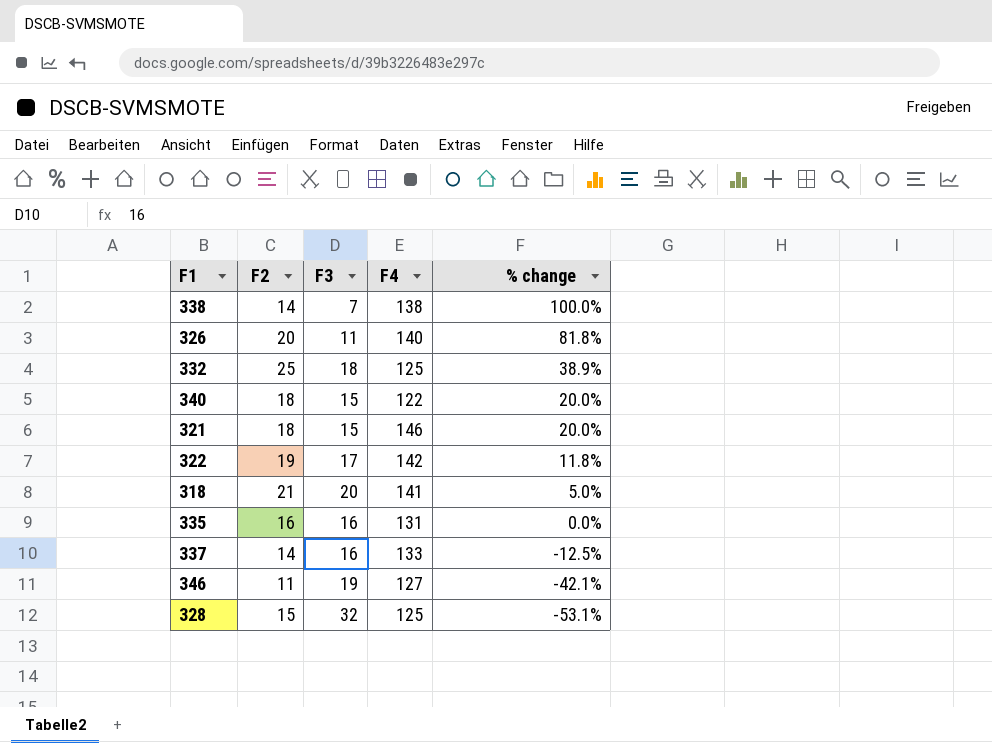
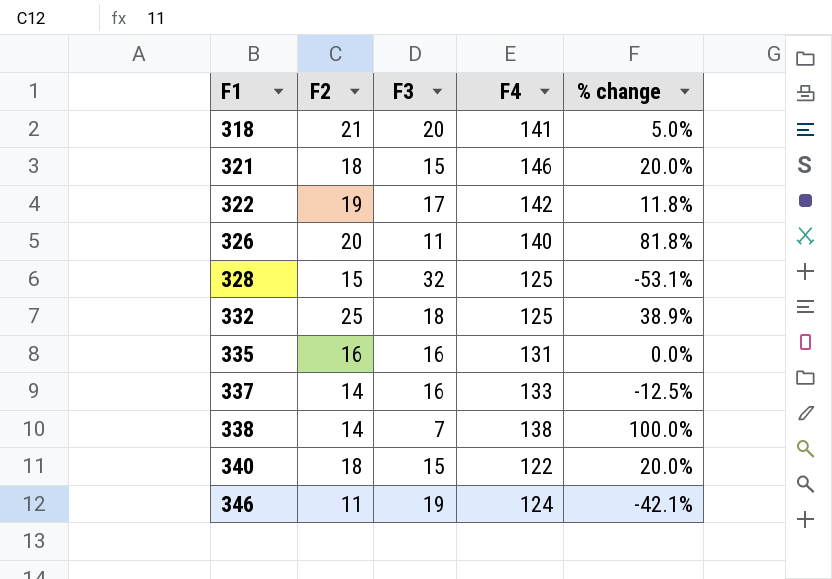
row order: % change descending -> F1 ascending
346 | F4: 127 -> 124

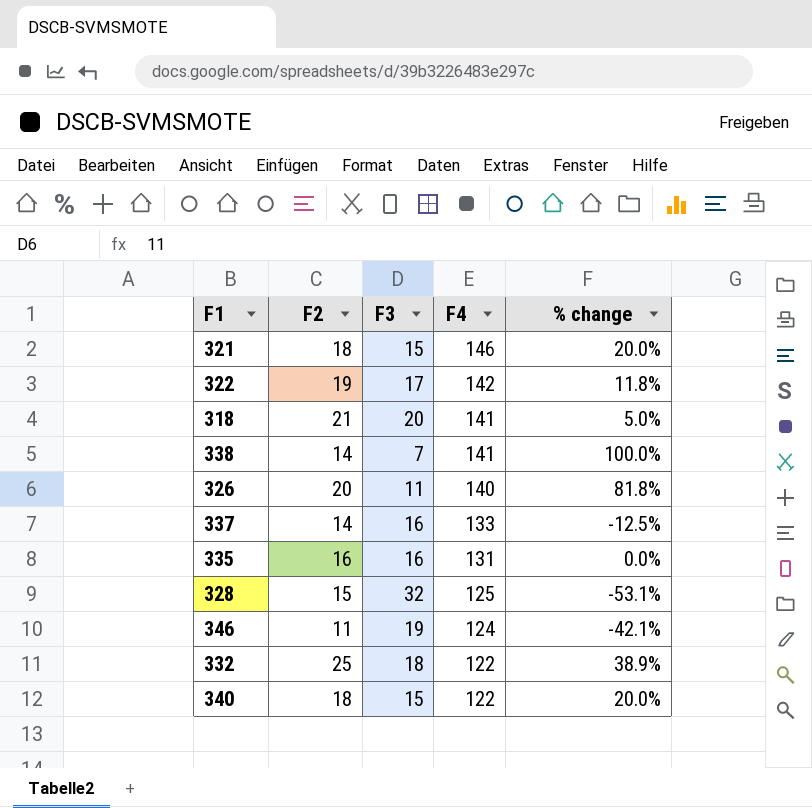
row order: F1 ascending -> F4 descending
338 | F4: 138 -> 141
332 | F4: 125 -> 122

